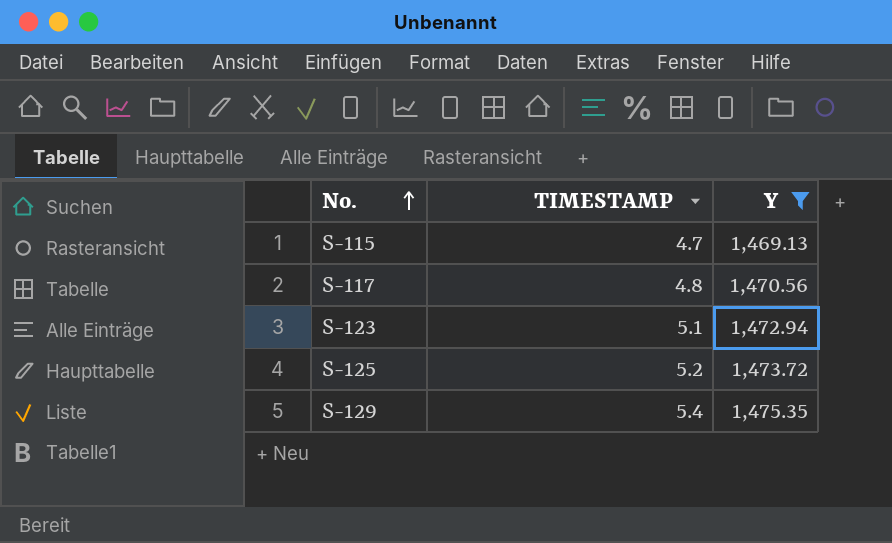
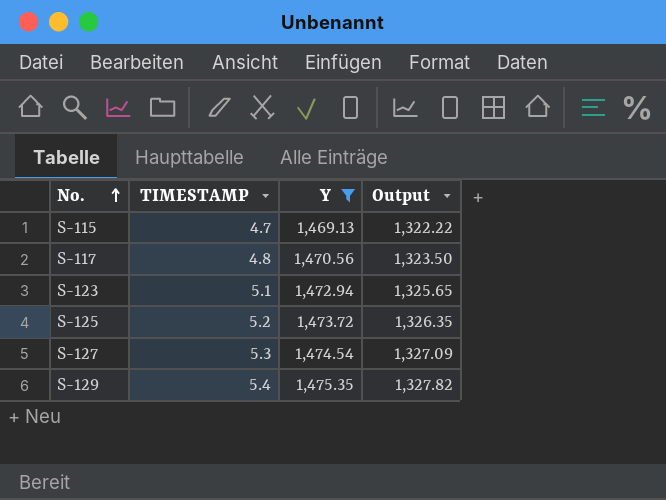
column Output | formula: none -> [Y] * 0.9
row S-127: none -> 5.3 | 1,474.54 | 1,327.09

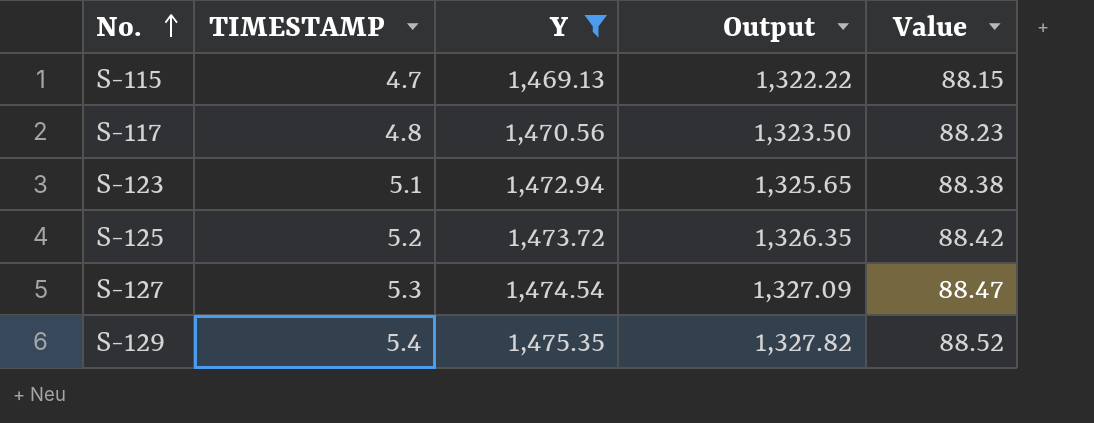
column Value | formula: none -> [Y] * 0.06

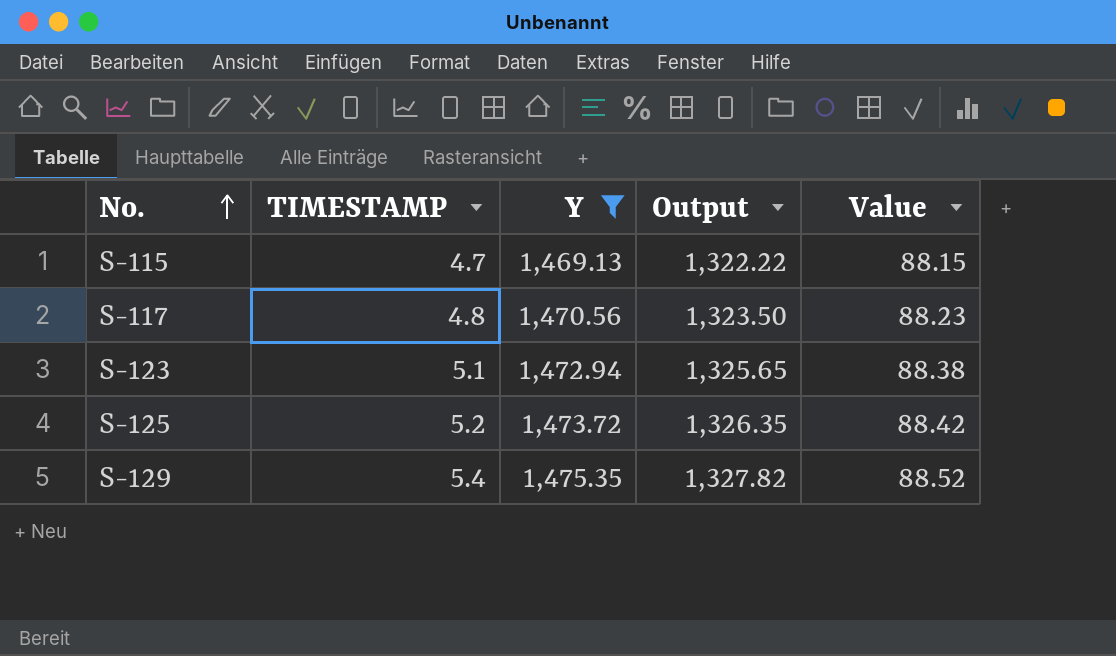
row S-127: 5.3 | 1,474.54 | 1,327.09 | 88.47 -> none

